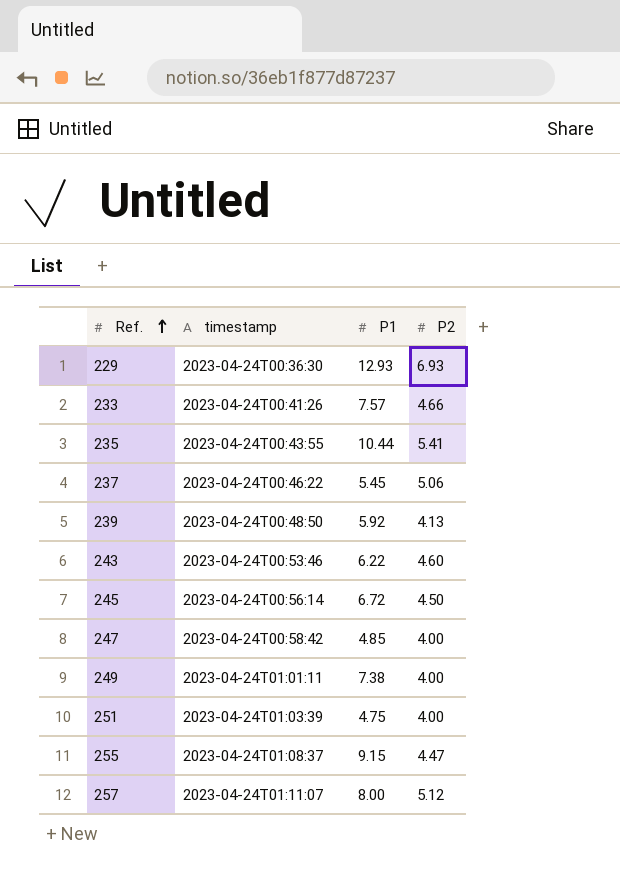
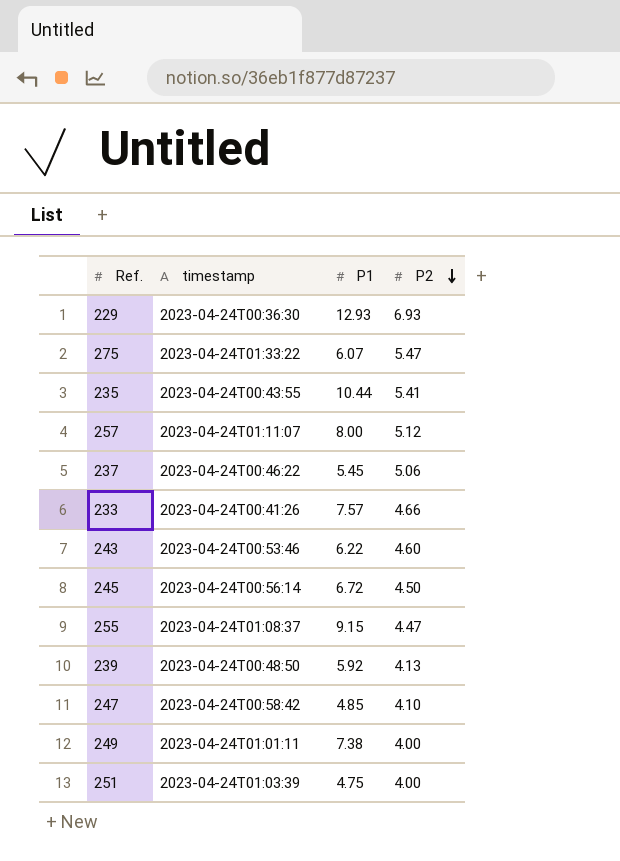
row order: Ref. ascending -> P2 descending
row 275: none -> 2023-04-24T01:33:22 | 6.07 | 5.47
247 | P2: 4.00 -> 4.10

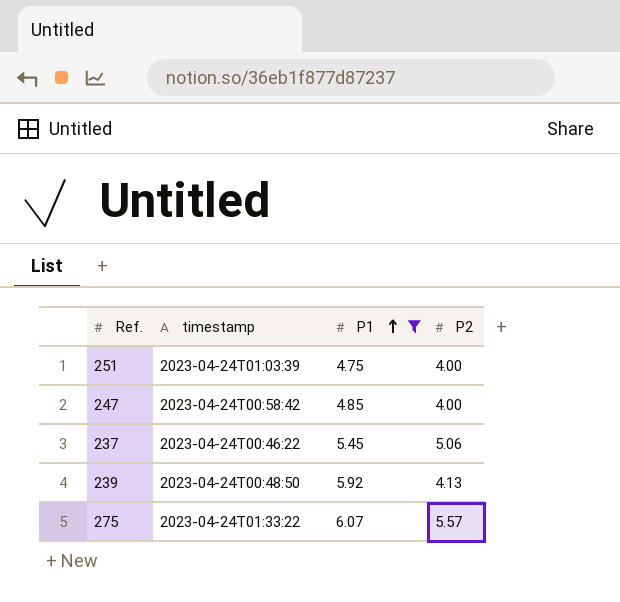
filter: none -> P1 <= 6.07
row order: P2 descending -> P1 ascending
247 | P2: 4.10 -> 4.00
275 | P2: 5.47 -> 5.57

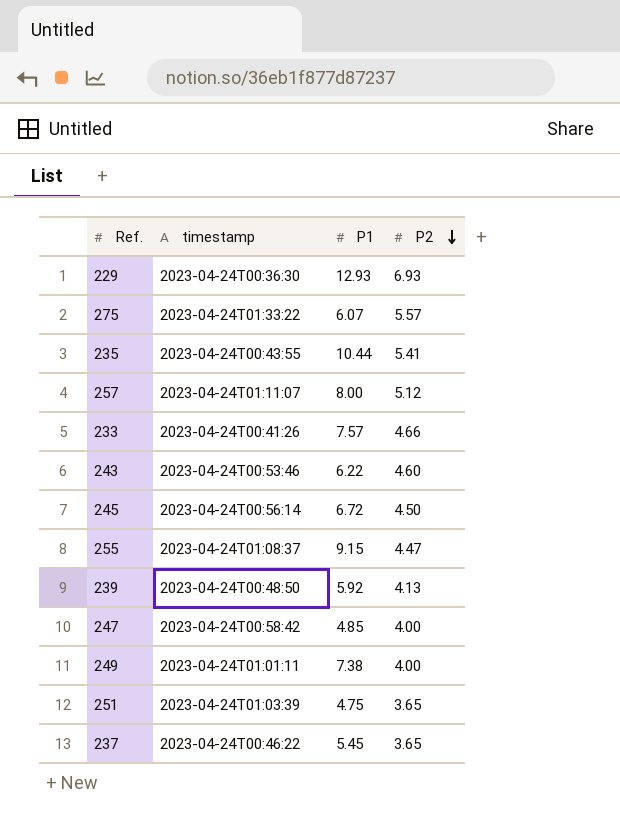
filter: P1 <= 6.07 -> none
row order: P1 ascending -> P2 descending
251 | P2: 4.00 -> 3.65
237 | P2: 5.06 -> 3.65

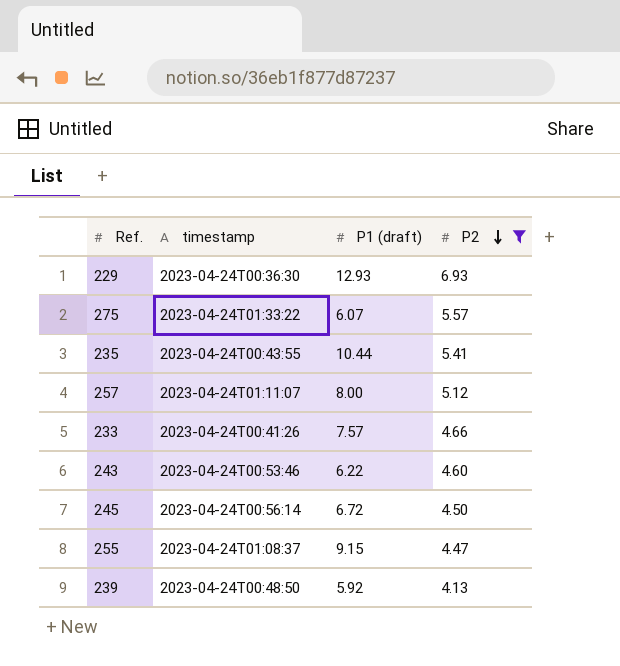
filter: none -> P2 >= 4.13
column name: P1 -> P1 (draft)

